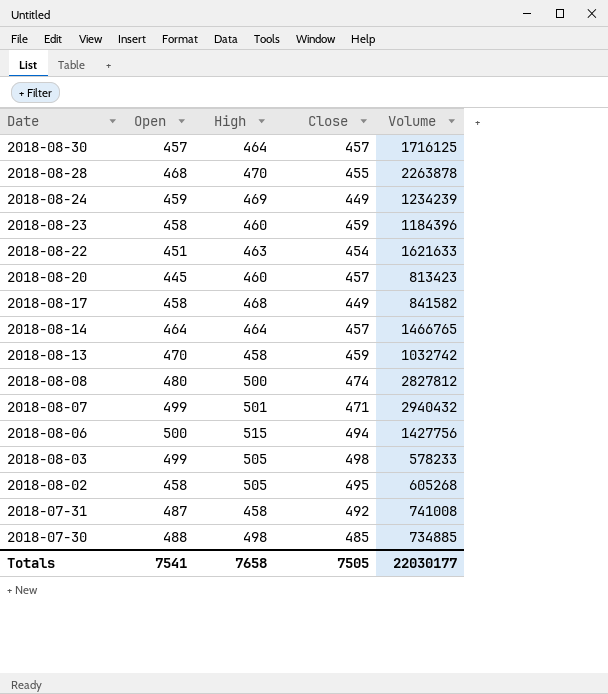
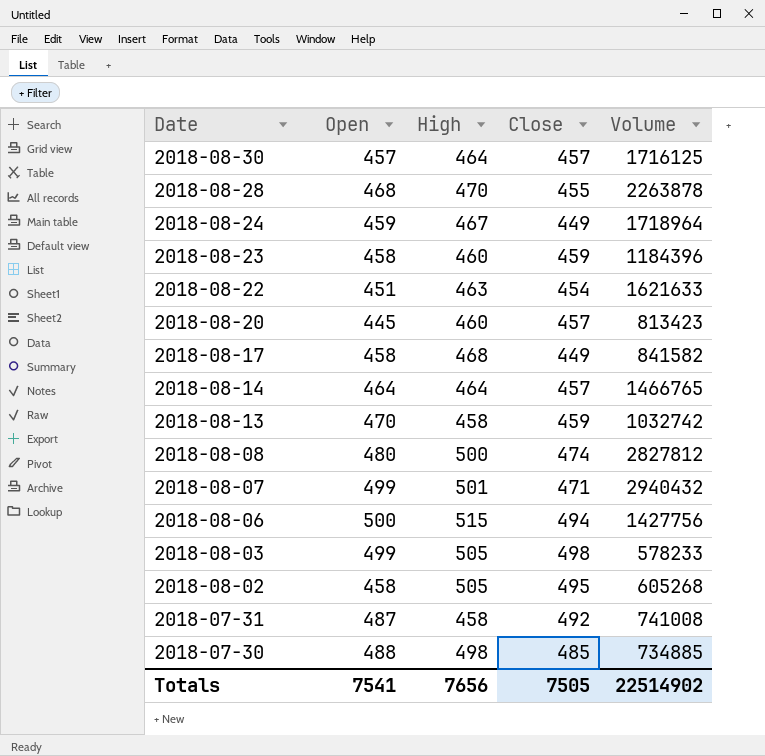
2018-08-24 | High: 469 -> 467
2018-08-24 | Volume: 1234239 -> 1718964
Totals | High: 7658 -> 7656
Totals | Volume: 22030177 -> 22514902

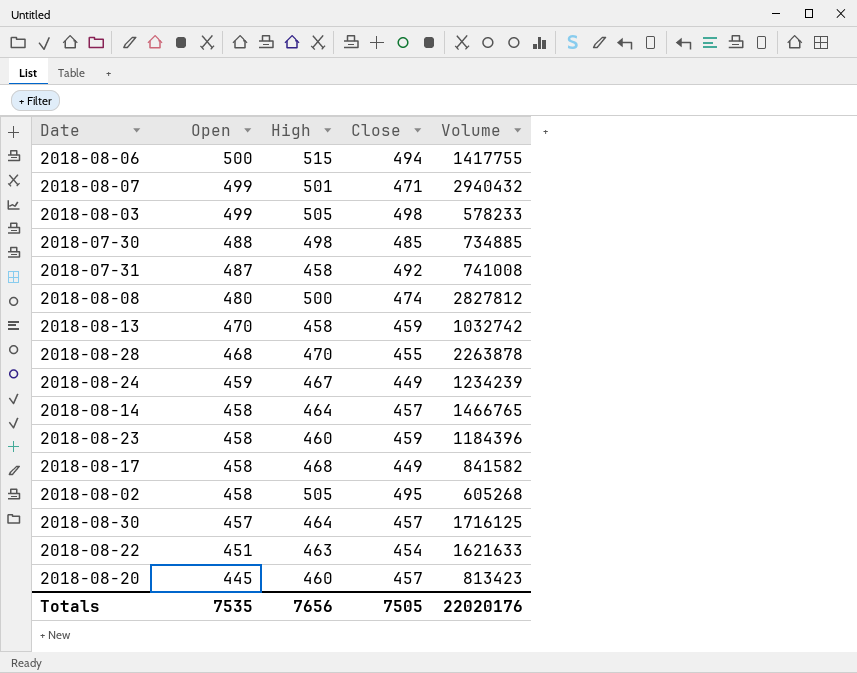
row order: Date descending -> Open descending
2018-08-06 | Volume: 1427756 -> 1417755
2018-08-24 | Volume: 1718964 -> 1234239
2018-08-14 | Open: 464 -> 458
Totals | Open: 7541 -> 7535
Totals | Volume: 22514902 -> 22020176

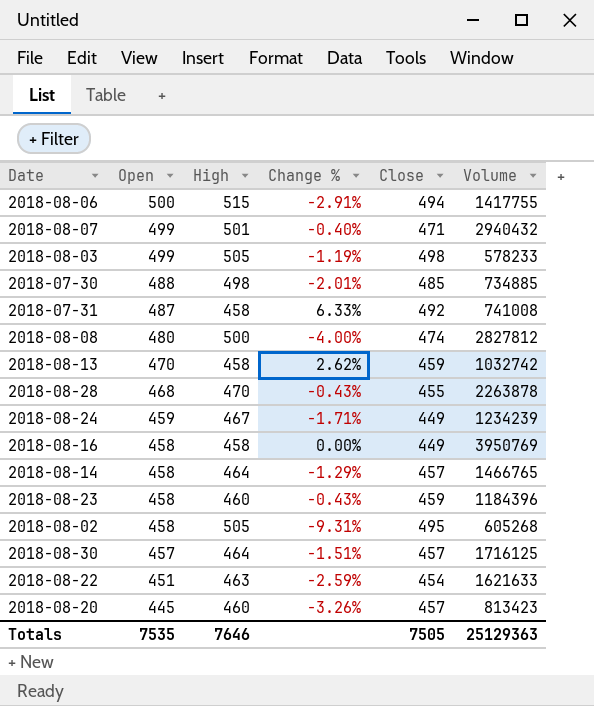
column Change % | formula: none -> ([Open] - [High]) / [High]
row 2018-08-17: 458 | 468 | 449 | 841582 -> none
row 2018-08-16: none -> 458 | 458 | 0.00% | 449 | 3950769
Totals | High: 7656 -> 7646
Totals | Volume: 22020176 -> 25129363

